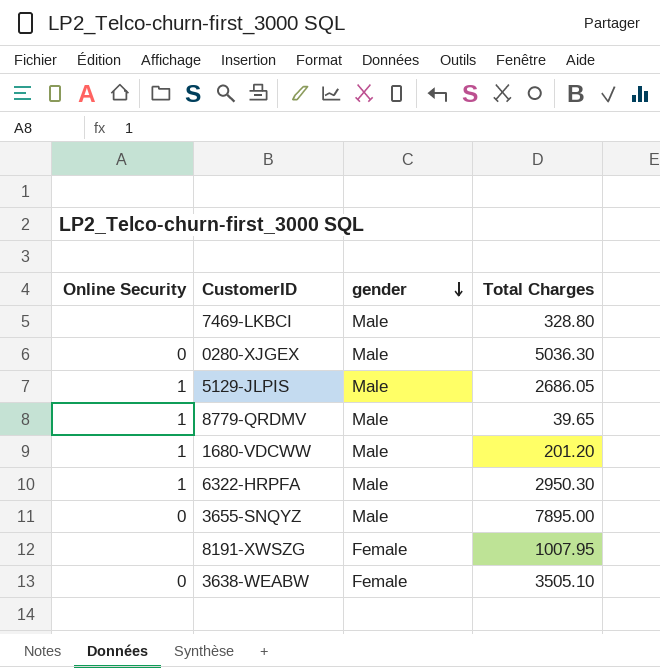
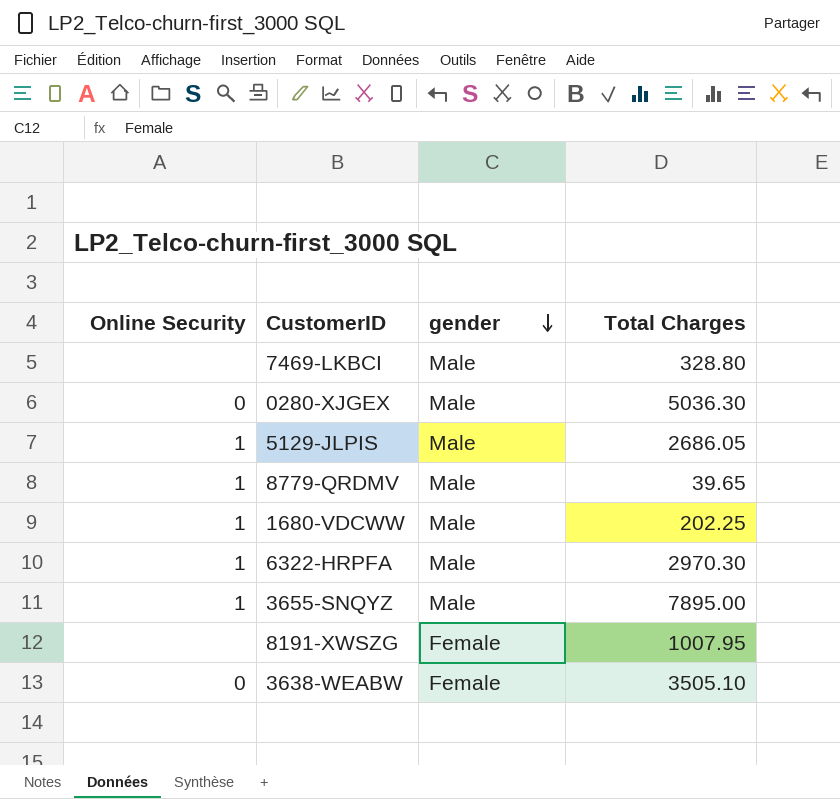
1680-VDCWW | Total Charges: 201.20 -> 202.25
6322-HRPFA | Total Charges: 2950.30 -> 2970.30
3655-SNQYZ | Online Security: 0 -> 1

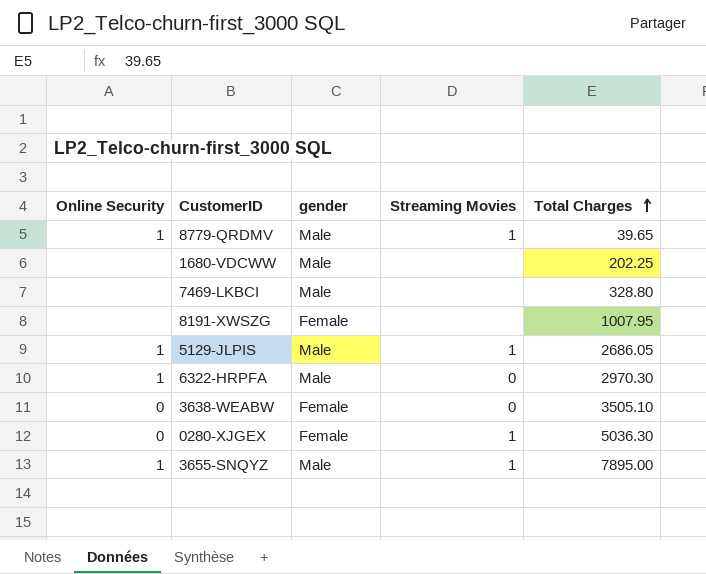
row order: gender descending -> Total Charges ascending
column Streaming Movies | position: none -> 4
1680-VDCWW | Online Security: 1 -> none
0280-XJGEX | gender: Male -> Female

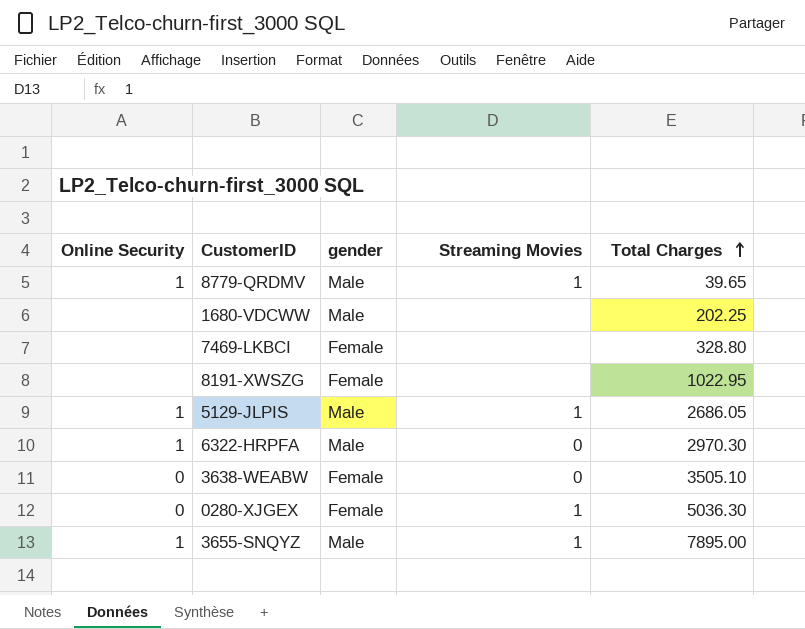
7469-LKBCI | gender: Male -> Female
8191-XWSZG | Total Charges: 1007.95 -> 1022.95

